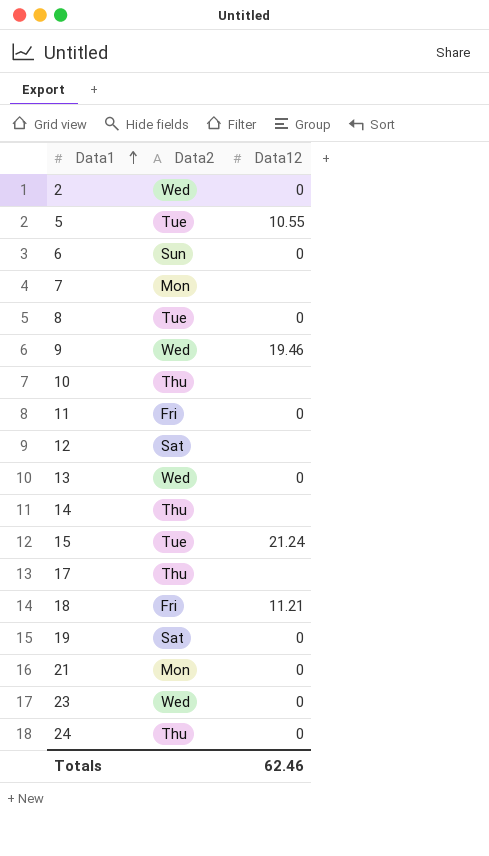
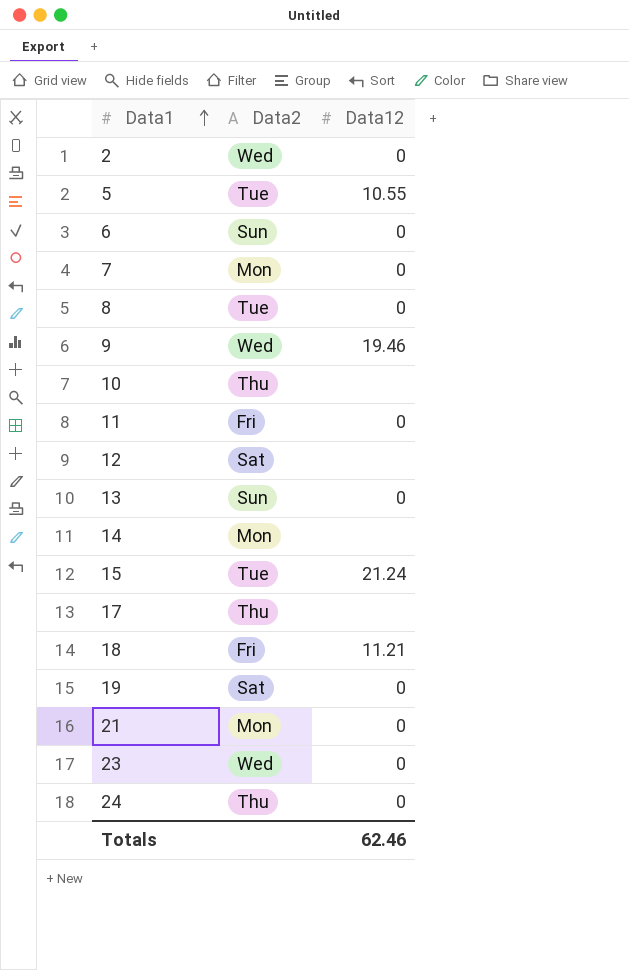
7 | Data12: none -> 0
13 | Data2: Wed -> Sun
14 | Data2: Thu -> Mon

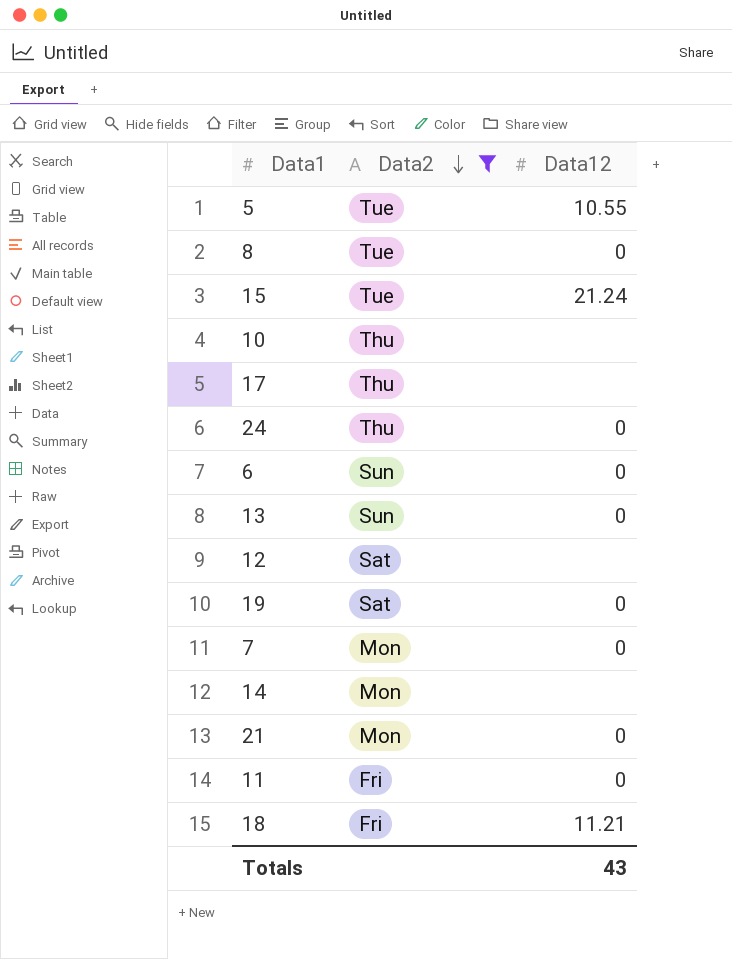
filter: none -> Data2 != Wed
row order: Data1 ascending -> Data2 descending
Totals | Data12: 62.46 -> 43

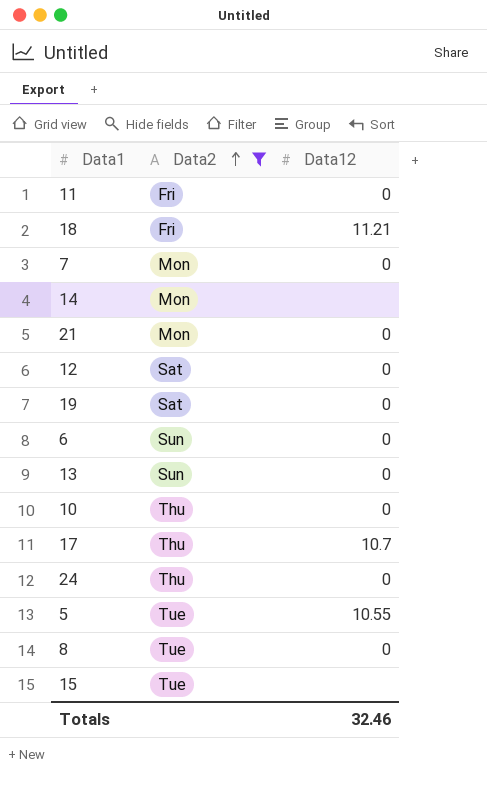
row order: Data2 descending -> Data2 ascending
12 | Data12: none -> 0
10 | Data12: none -> 0
17 | Data12: none -> 10.7
15 | Data12: 21.24 -> none
Totals | Data12: 43 -> 32.46

